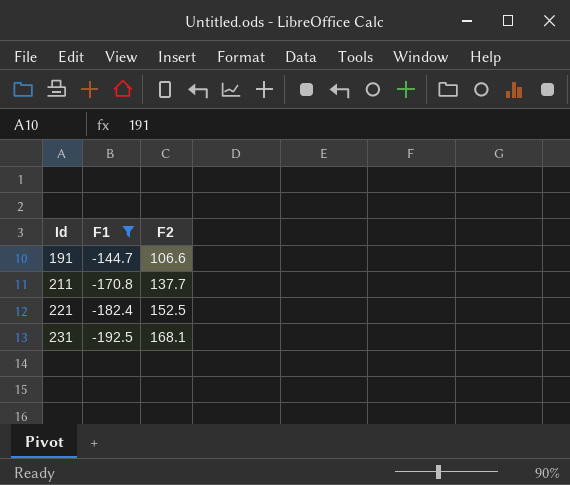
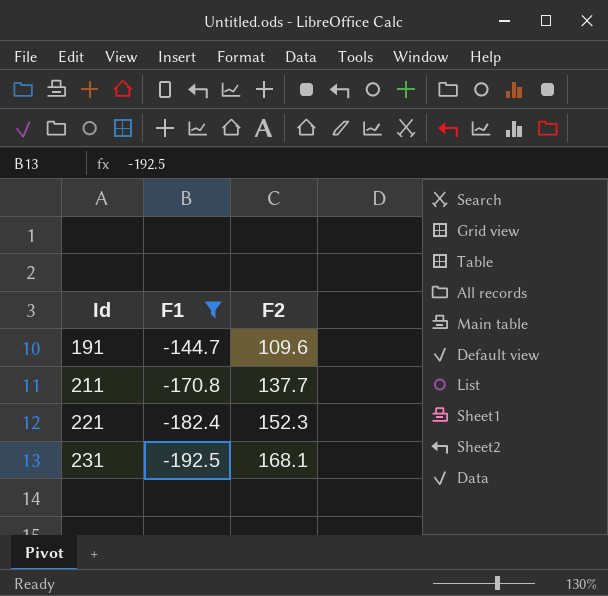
191 | F2: 106.6 -> 109.6
221 | F2: 152.5 -> 152.3

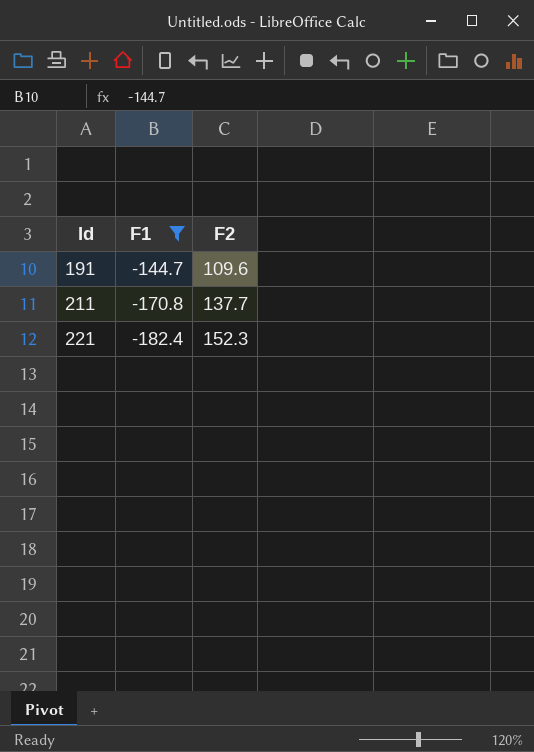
row 231: -192.5 | 168.1 -> none

